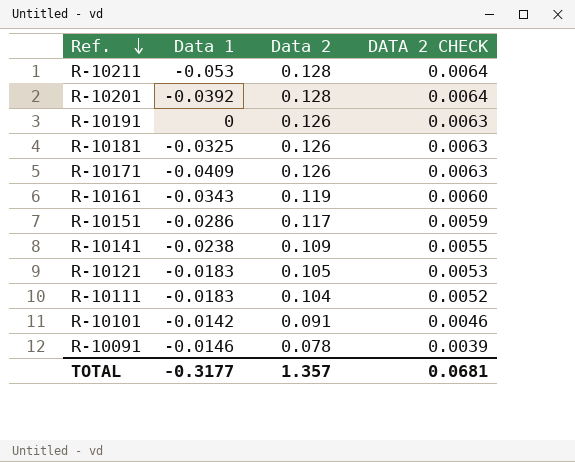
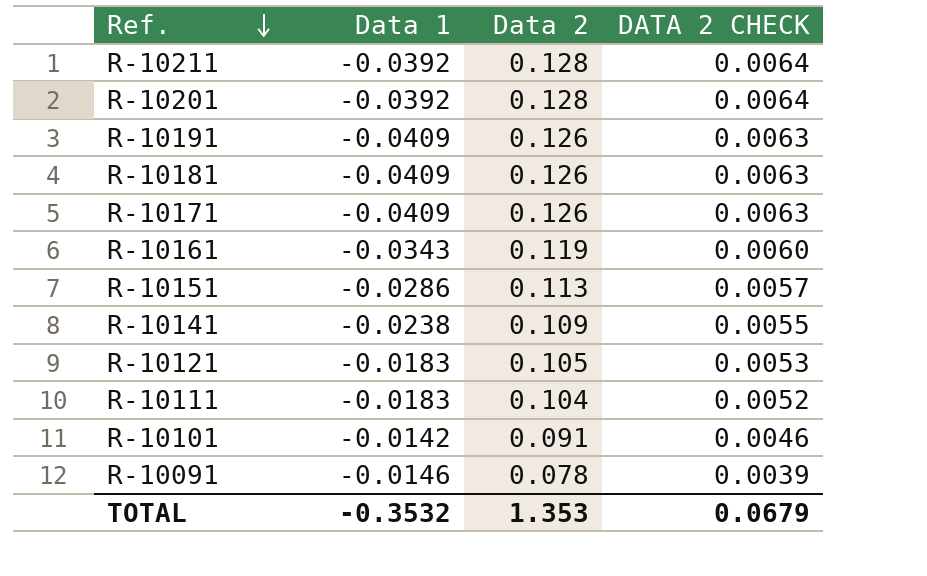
R-10211 | Data 1: -0.053 -> -0.0392
R-10191 | Data 1: 0 -> -0.0409
R-10181 | Data 1: -0.0325 -> -0.0409
R-10151 | Data 2: 0.117 -> 0.113
R-10151 | DATA 2 CHECK: 0.0059 -> 0.0057
TOTAL | Data 1: -0.3177 -> -0.3532
TOTAL | Data 2: 1.357 -> 1.353
TOTAL | DATA 2 CHECK: 0.0681 -> 0.0679

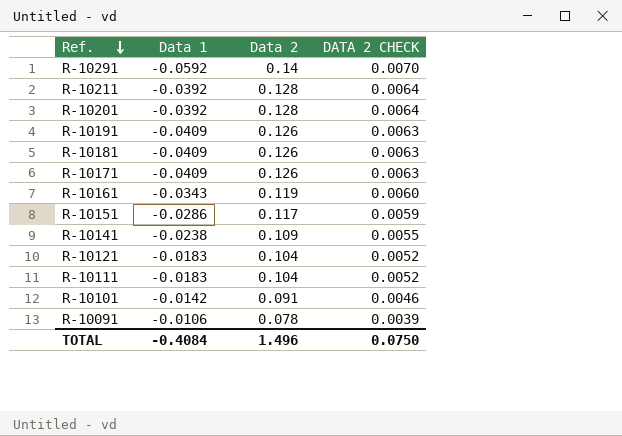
row R-10291: none -> -0.0592 | 0.14 | 0.0070
R-10151 | Data 2: 0.113 -> 0.117
R-10151 | DATA 2 CHECK: 0.0057 -> 0.0059
R-10121 | Data 2: 0.105 -> 0.104
R-10121 | DATA 2 CHECK: 0.0053 -> 0.0052
R-10091 | Data 1: -0.0146 -> -0.0106
TOTAL | Data 1: -0.3532 -> -0.4084
TOTAL | Data 2: 1.353 -> 1.496
TOTAL | DATA 2 CHECK: 0.0679 -> 0.0750

